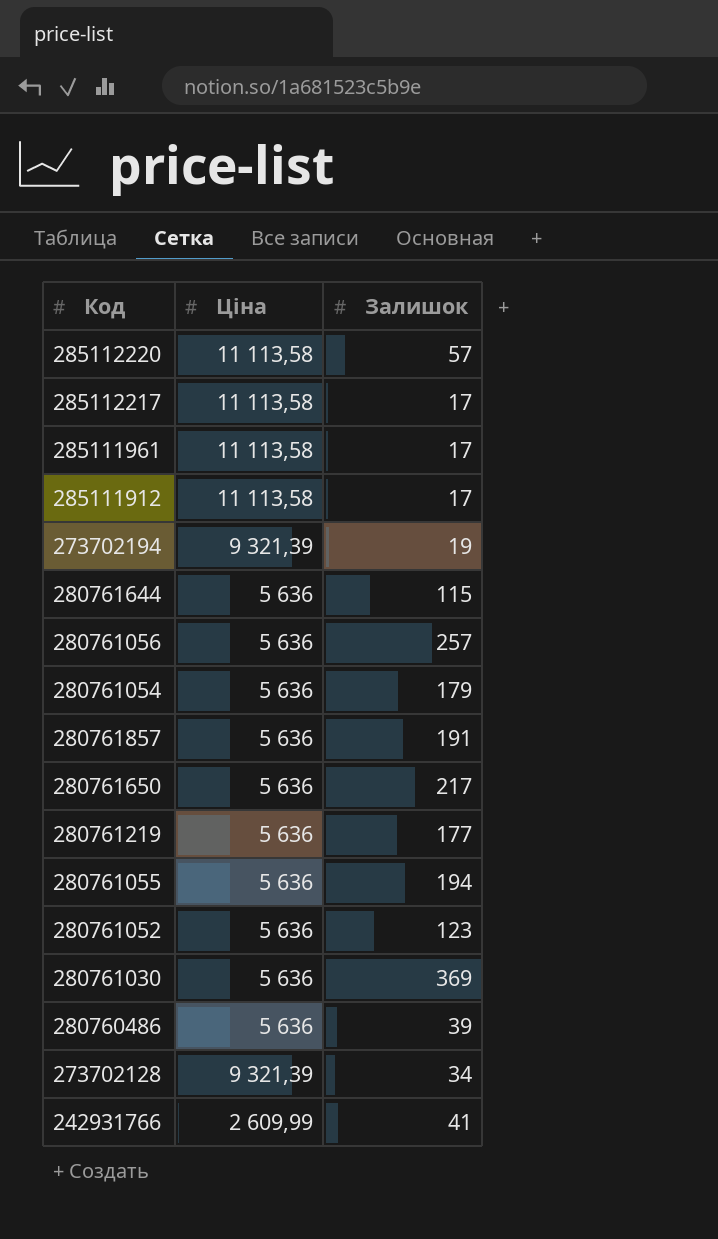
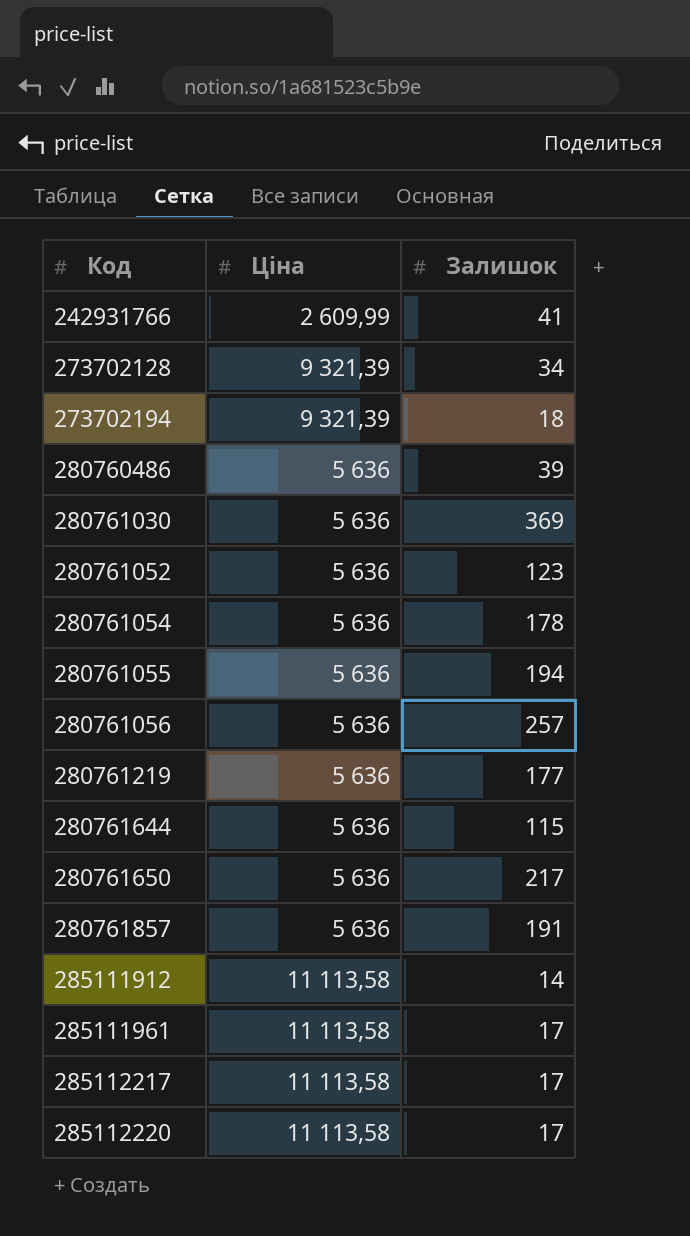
row order: none -> Код ascending
273702194 | Залишок: 19 -> 18
280761054 | Залишок: 179 -> 178
285111912 | Залишок: 17 -> 14
285112220 | Залишок: 57 -> 17

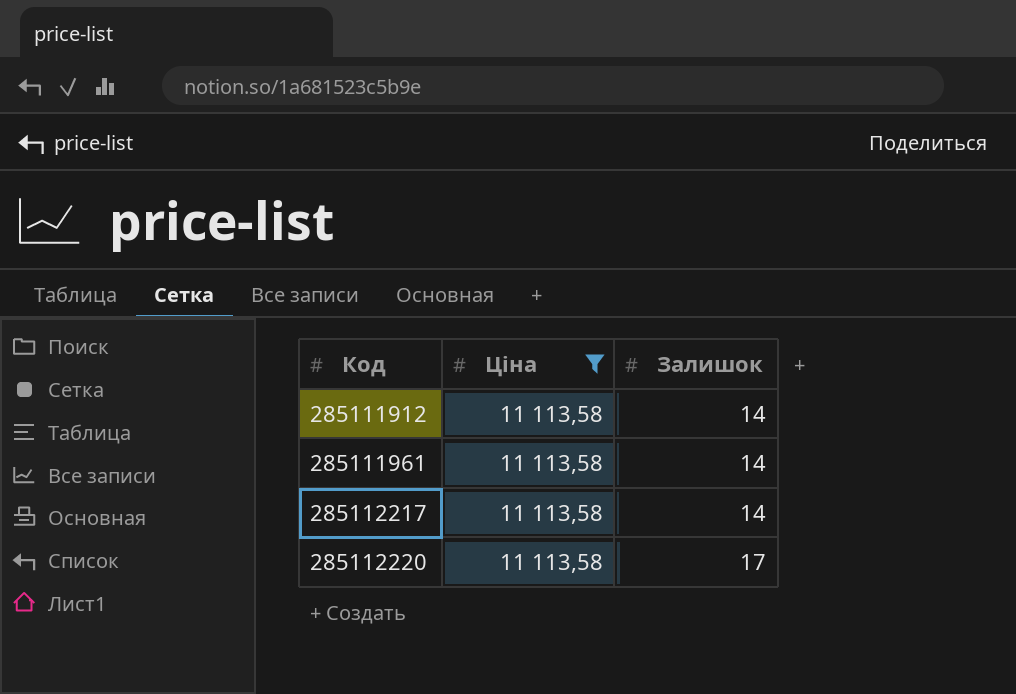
filter: none -> Ціна = 11 113,58
285111961 | Залишок: 17 -> 14
285112217 | Залишок: 17 -> 14

